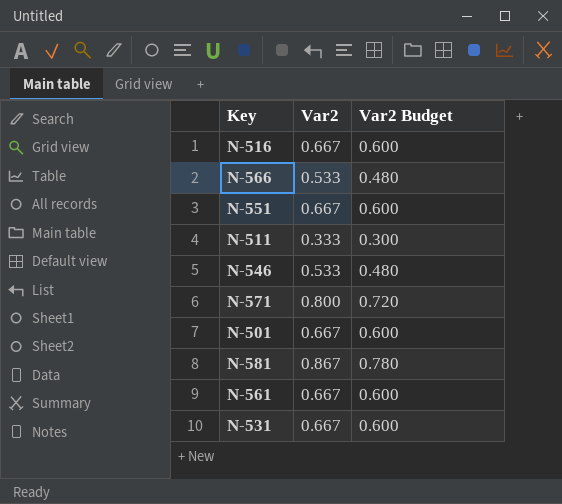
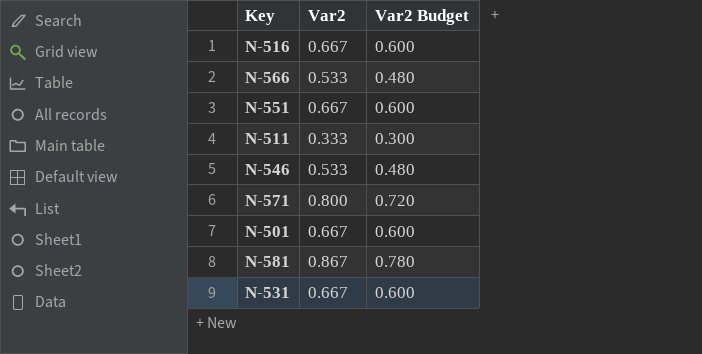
row N-561: 0.667 | 0.600 -> none

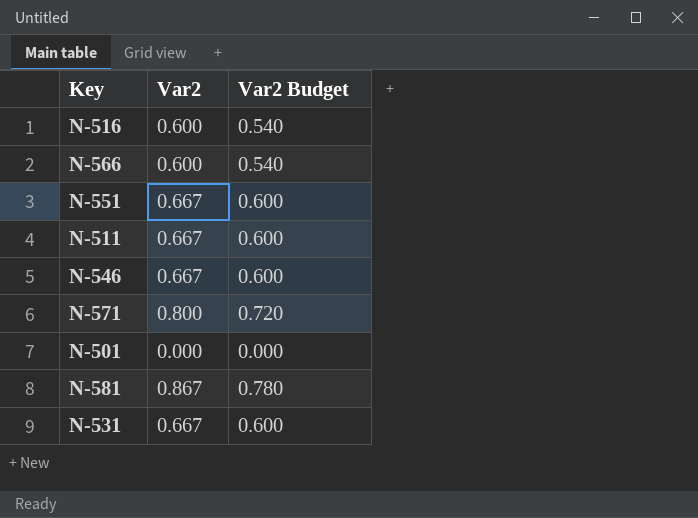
N-516 | Var2: 0.667 -> 0.600
N-516 | Var2 Budget: 0.600 -> 0.540
N-566 | Var2: 0.533 -> 0.600
N-566 | Var2 Budget: 0.480 -> 0.540
N-511 | Var2: 0.333 -> 0.667
N-511 | Var2 Budget: 0.300 -> 0.600
N-546 | Var2: 0.533 -> 0.667
N-546 | Var2 Budget: 0.480 -> 0.600
N-501 | Var2: 0.667 -> 0.000
N-501 | Var2 Budget: 0.600 -> 0.000

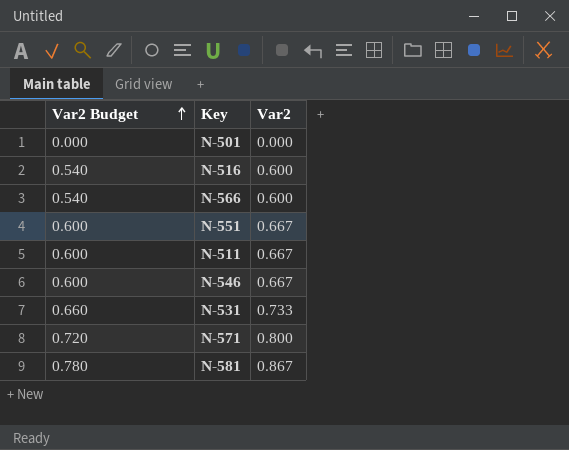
row order: none -> Var2 Budget ascending
column Var2 Budget | position: 3 -> 1
N-531 | Var2 Budget: 0.600 -> 0.660
N-531 | Var2: 0.667 -> 0.733

